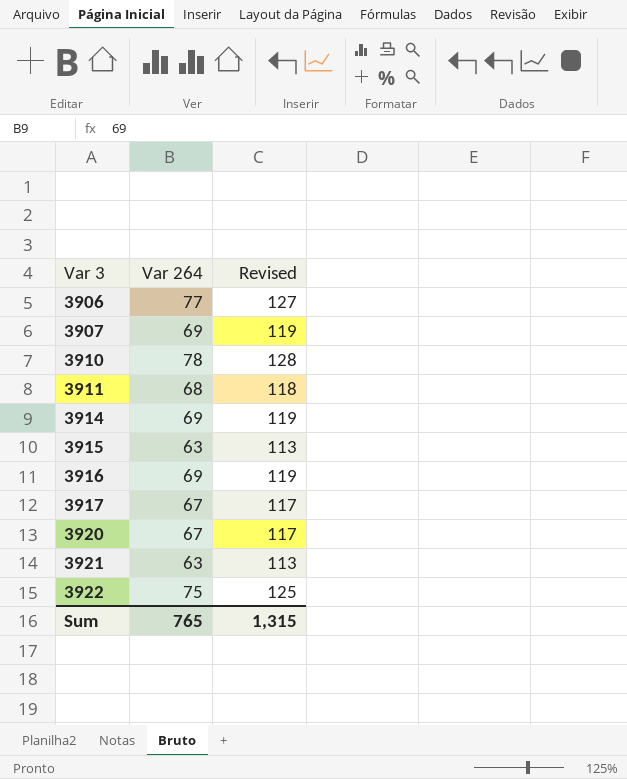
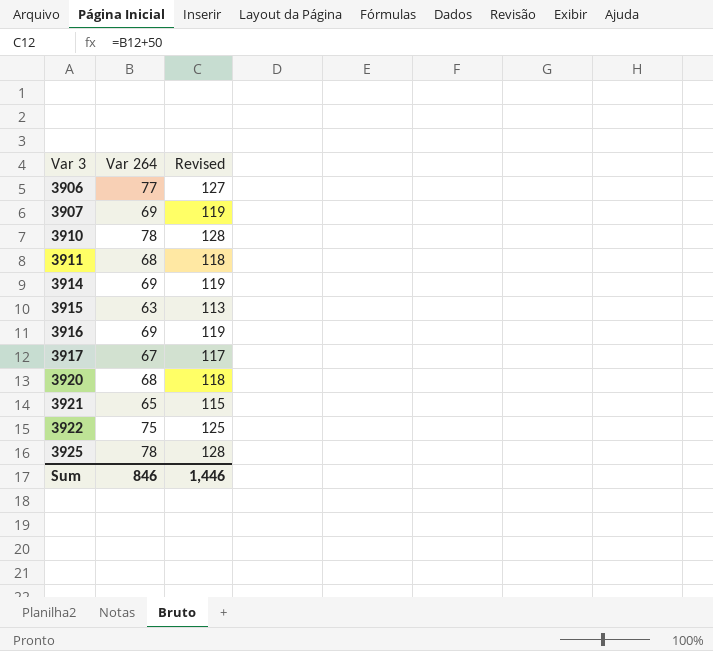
3920 | Var 264: 67 -> 68
3920 | Revised: 117 -> 118
3921 | Var 264: 63 -> 65
3921 | Revised: 113 -> 115
row 3925: none -> 78 | 128
Sum | Var 264: 765 -> 846
Sum | Revised: 1,315 -> 1,446

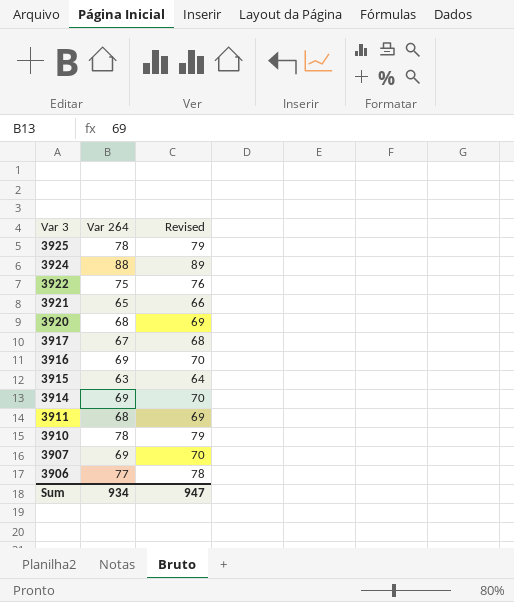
row order: Var 3 ascending -> Var 3 descending
column Revised | formula: [Var 264] + 50 -> [Var 264] + 1
row 3924: none -> 88 | 89
Sum | Var 264: 846 -> 934
Sum | Revised: 1,446 -> 947

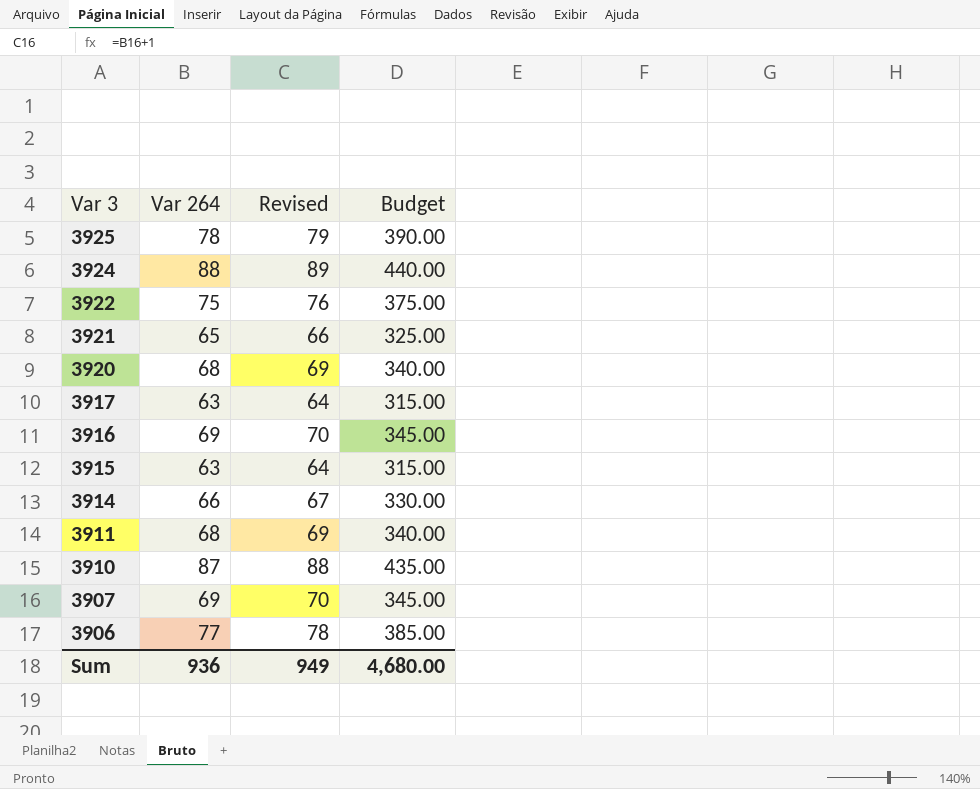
column Budget | formula: none -> [Var 264] * 5
3917 | Var 264: 67 -> 63
3917 | Revised: 68 -> 64
3914 | Var 264: 69 -> 66
3914 | Revised: 70 -> 67
3910 | Var 264: 78 -> 87
3910 | Revised: 79 -> 88
Sum | Var 264: 934 -> 936
Sum | Revised: 947 -> 949

